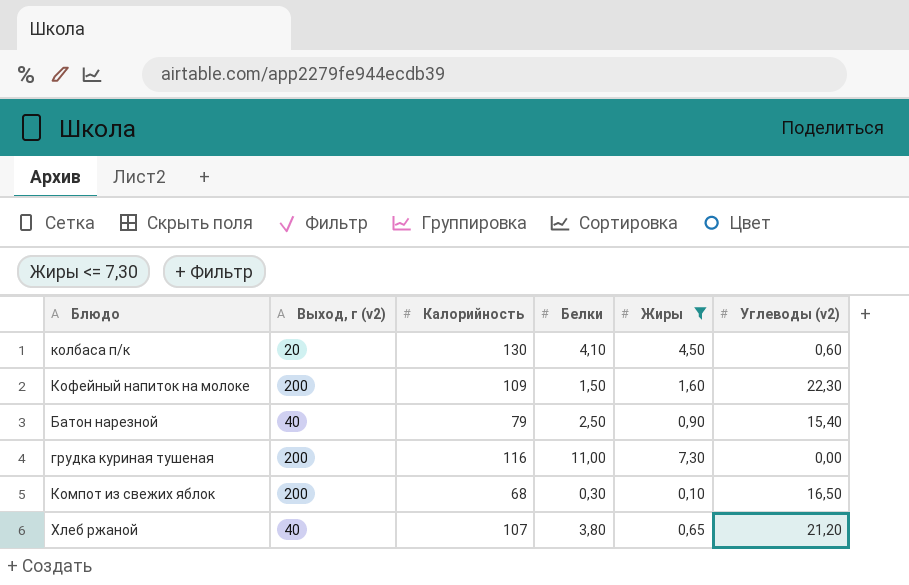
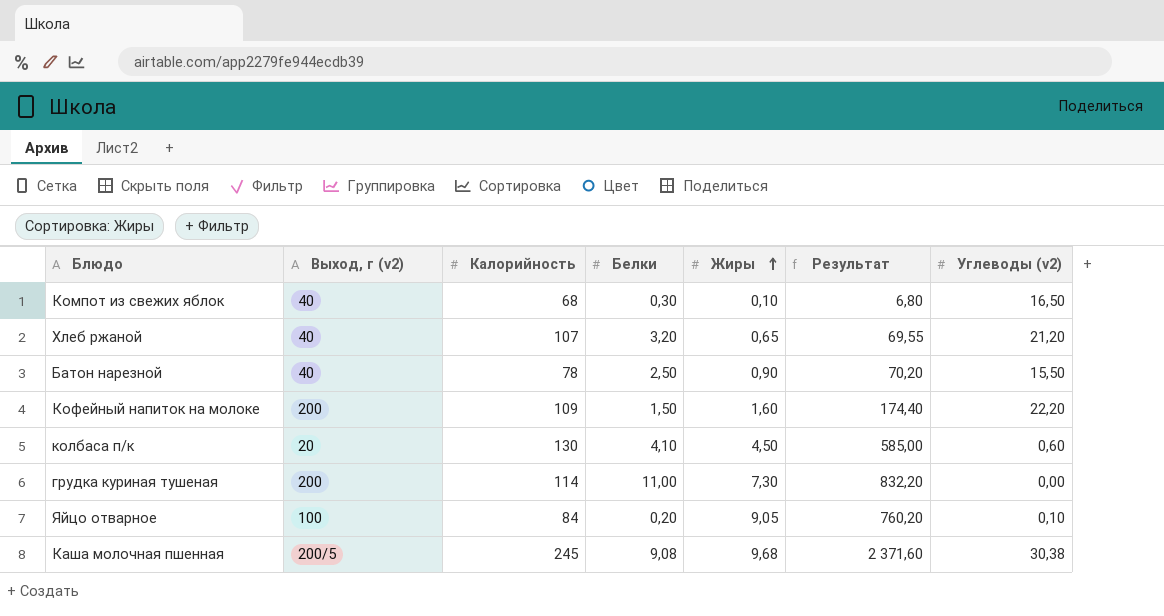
filter: Жиры <= 7,30 -> none
row order: none -> Жиры ascending
column Результат | formula: none -> [Калорийность] * [Жиры]
Компот из свежих яблок | Выход, г (v2): 200 -> 40
Хлеб ржаной | Белки: 3,80 -> 3,20
Батон нарезной | Калорийность: 79 -> 78
Батон нарезной | Углеводы (v2): 15,40 -> 15,50
Кофейный напиток на молоке | Углеводы (v2): 22,30 -> 22,20
грудка куриная тушеная | Калорийность: 116 -> 114

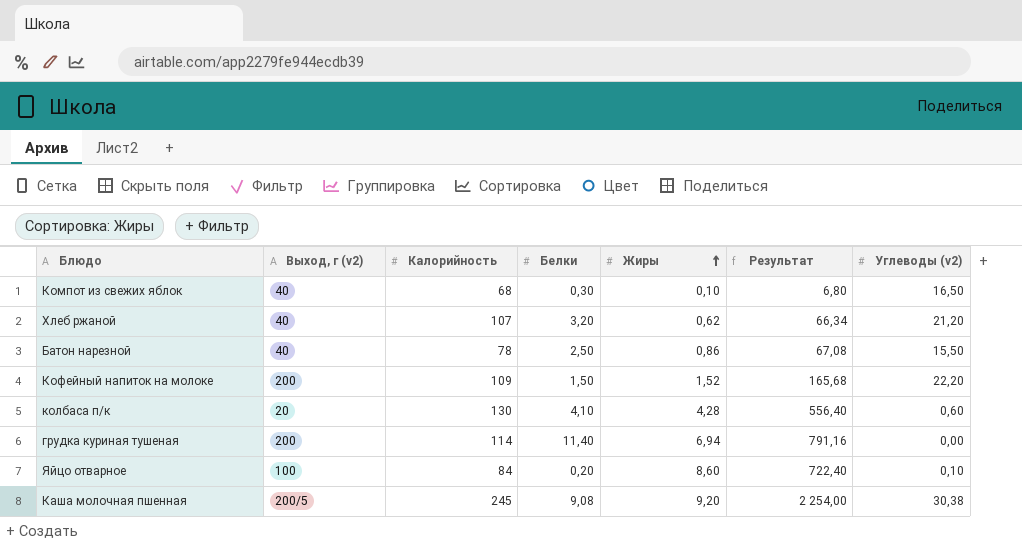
Хлеб ржаной | Жиры: 0,65 -> 0,62
Хлеб ржаной | Результат: 69,55 -> 66,34
Батон нарезной | Жиры: 0,90 -> 0,86
Батон нарезной | Результат: 70,20 -> 67,08
Кофейный напиток на молоке | Жиры: 1,60 -> 1,52
Кофейный напиток на молоке | Результат: 174,40 -> 165,68
колбаса п/к | Жиры: 4,50 -> 4,28
колбаса п/к | Результат: 585,00 -> 556,40
грудка куриная тушеная | Белки: 11,00 -> 11,40
грудка куриная тушеная | Жиры: 7,30 -> 6,94
грудка куриная тушеная | Результат: 832,20 -> 791,16
Яйцо отварное | Жиры: 9,05 -> 8,60
Яйцо отварное | Результат: 760,20 -> 722,40
Каша молочная пшенная | Жиры: 9,68 -> 9,20
Каша молочная пшенная | Результат: 2 371,60 -> 2 254,00

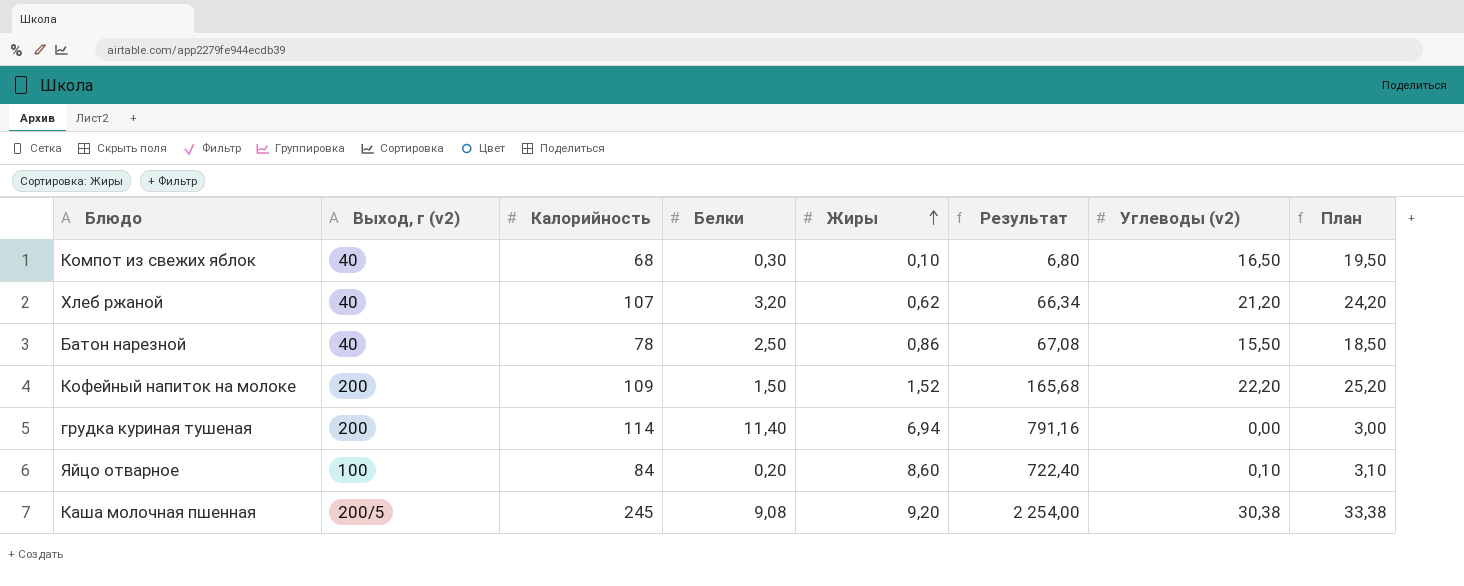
column План | formula: none -> [Углеводы (v2)] + 3
row колбаса п/к: 20 | 130 | 4,10 | 4,28 | 556,40 | 0,60 -> none

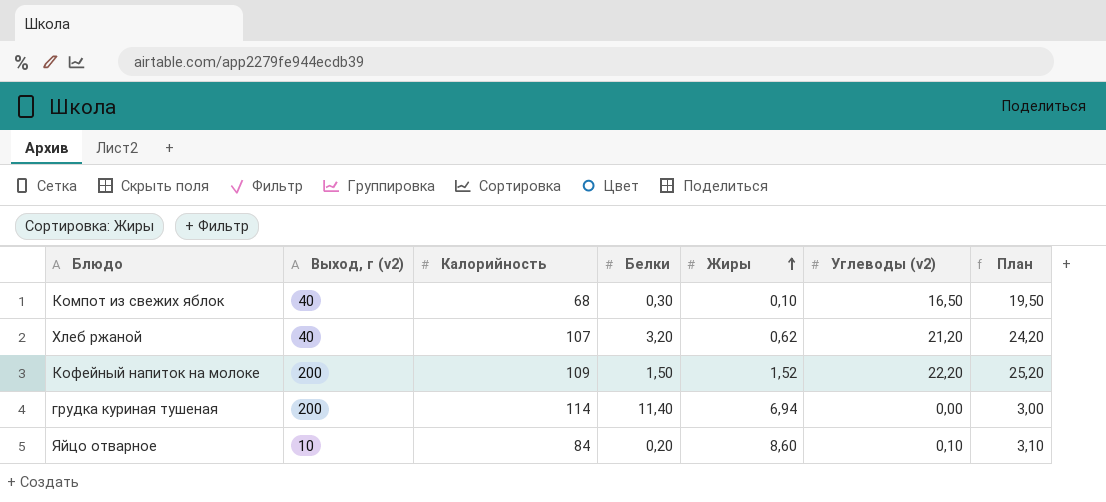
column Результат | formula: [Калорийность] * [Жиры] -> none
row Батон нарезной: 40 | 78 | 2,50 | 0,86 | 67,08 | 15,50 | 18,50 -> none
row Каша молочная пшенная: 200/5 | 245 | 9,08 | 9,20 | 2 254,00 | 30,38 | 33,38 -> none
Яйцо отварное | Выход, г (v2): 100 -> 10

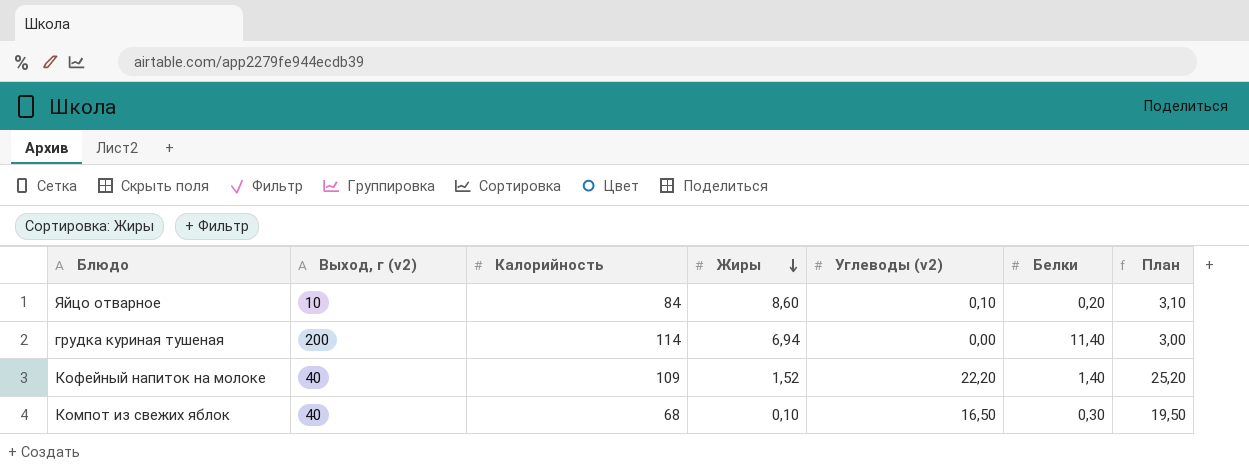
row order: Жиры ascending -> Жиры descending
column Белки | position: 4 -> 6
row Хлеб ржаной: 40 | 107 | 3,20 | 0,62 | 21,20 | 24,20 -> none
Кофейный напиток на молоке | Выход, г (v2): 200 -> 40
Кофейный напиток на молоке | Белки: 1,50 -> 1,40

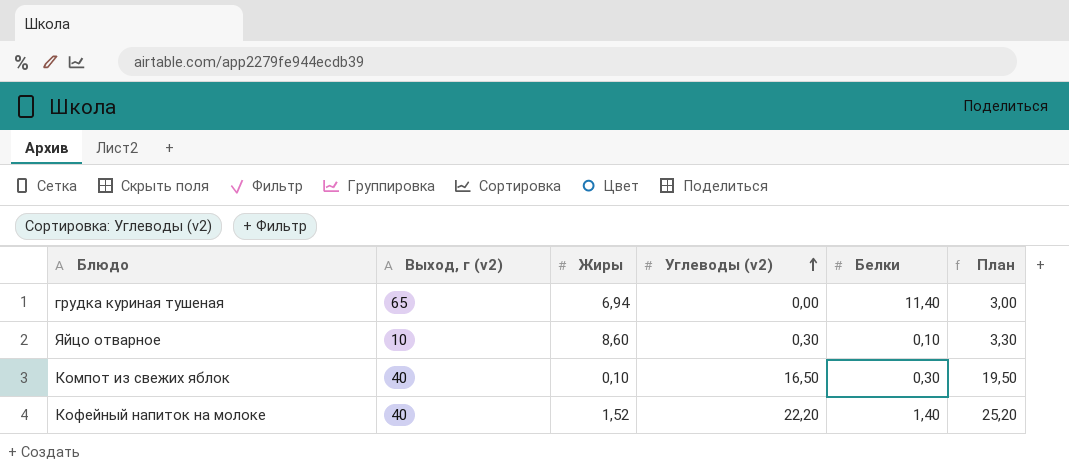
row order: Жиры descending -> Углеводы (v2) ascending
column Калорийность | position: 3 -> none
грудка куриная тушеная | Выход, г (v2): 200 -> 65
Яйцо отварное | Углеводы (v2): 0,10 -> 0,30
Яйцо отварное | Белки: 0,20 -> 0,10
Яйцо отварное | План: 3,10 -> 3,30

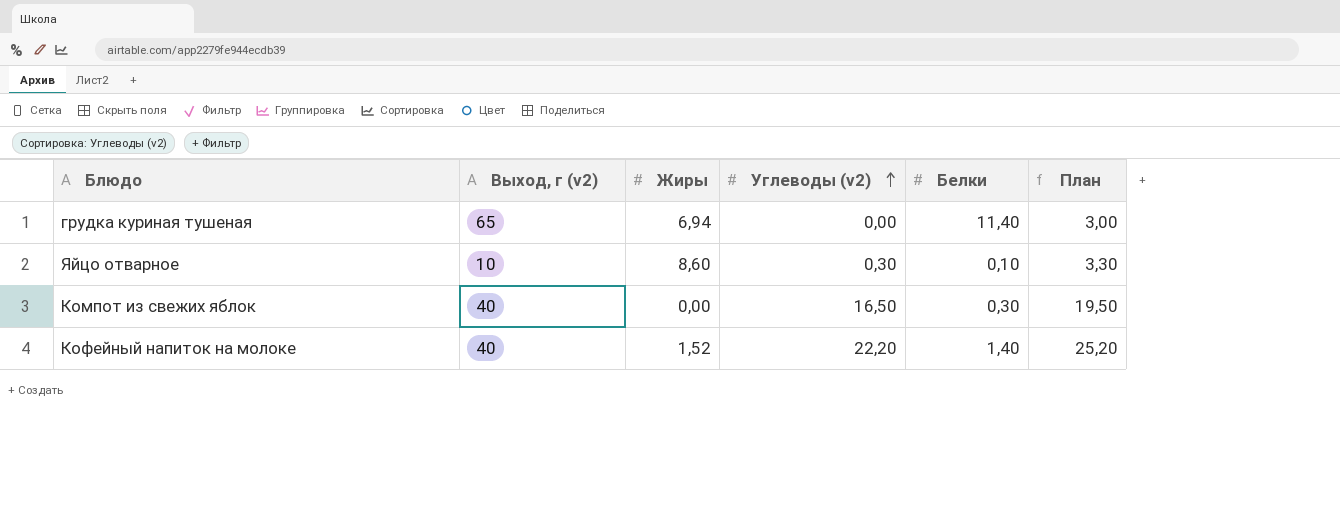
Компот из свежих яблок | Жиры: 0,10 -> 0,00

